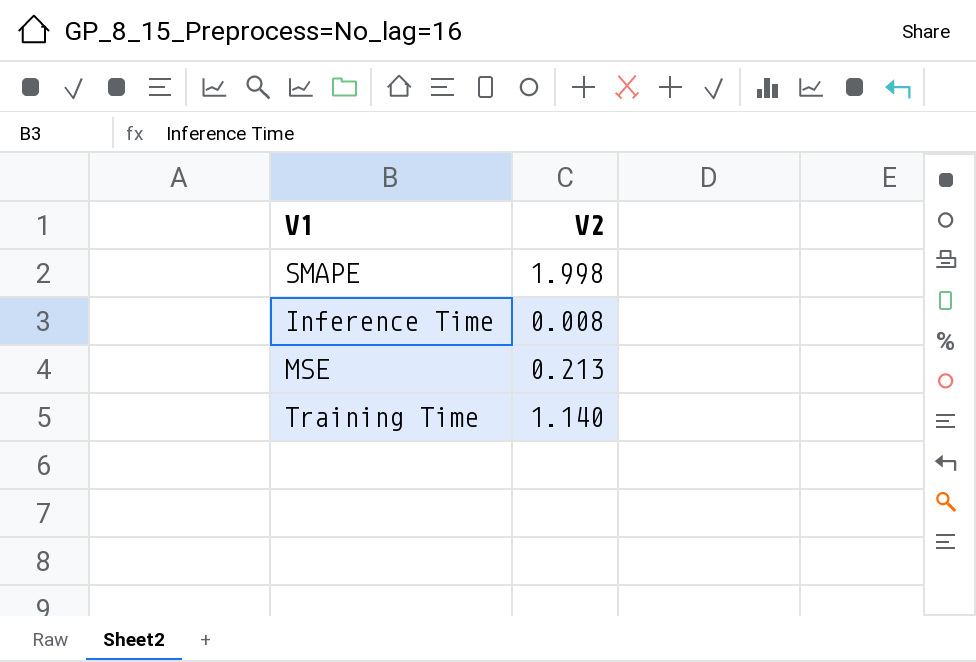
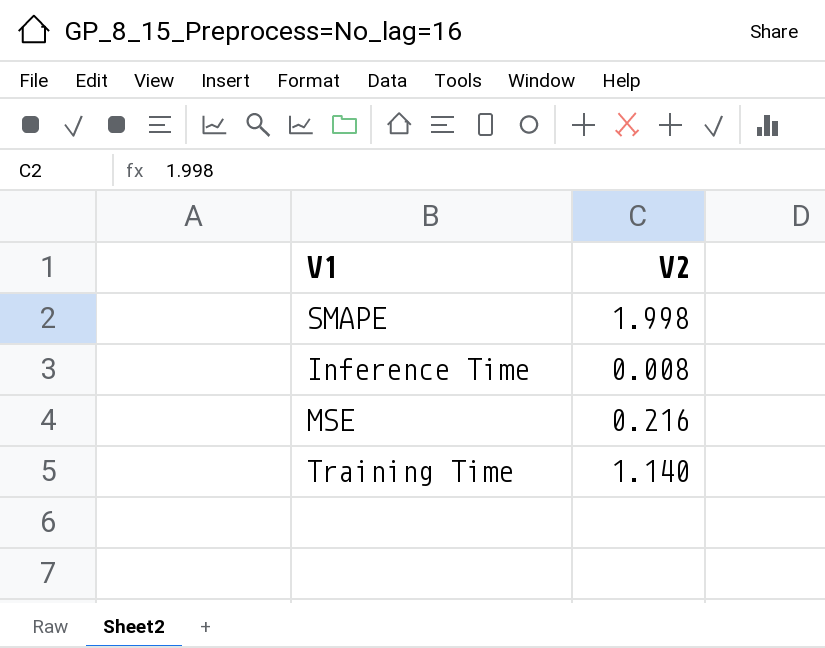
MSE | V2: 0.213 -> 0.216

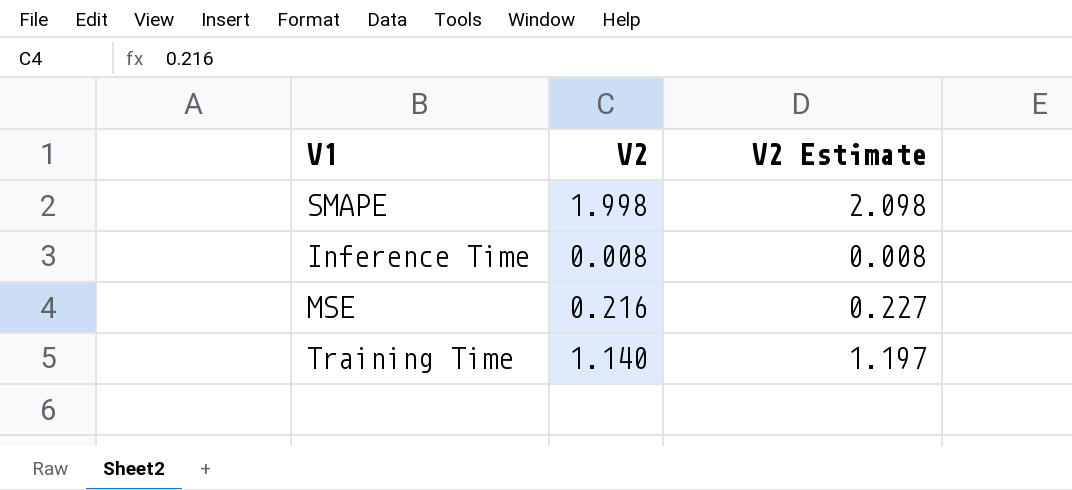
column V2 Estimate | formula: none -> [V2] * 1.05

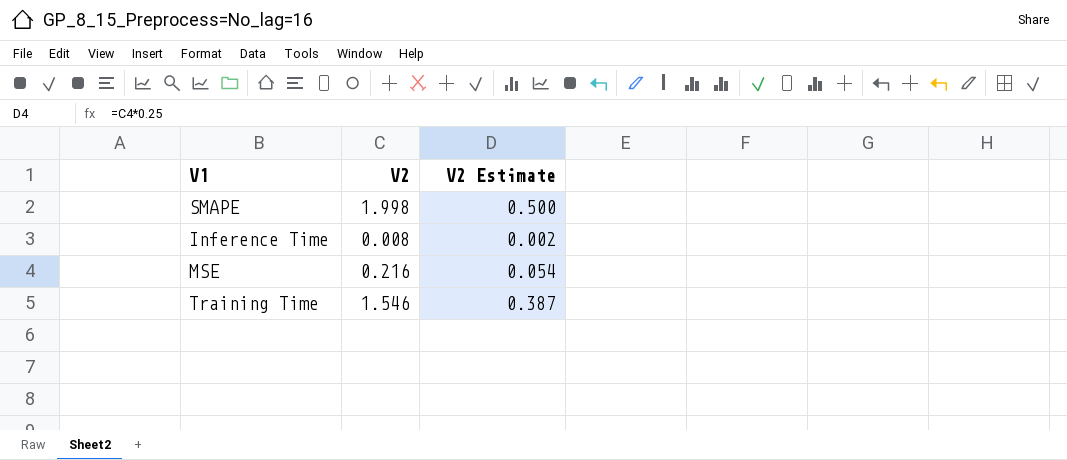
column V2 Estimate | formula: [V2] * 1.05 -> [V2] * 0.25
Training Time | V2: 1.140 -> 1.546

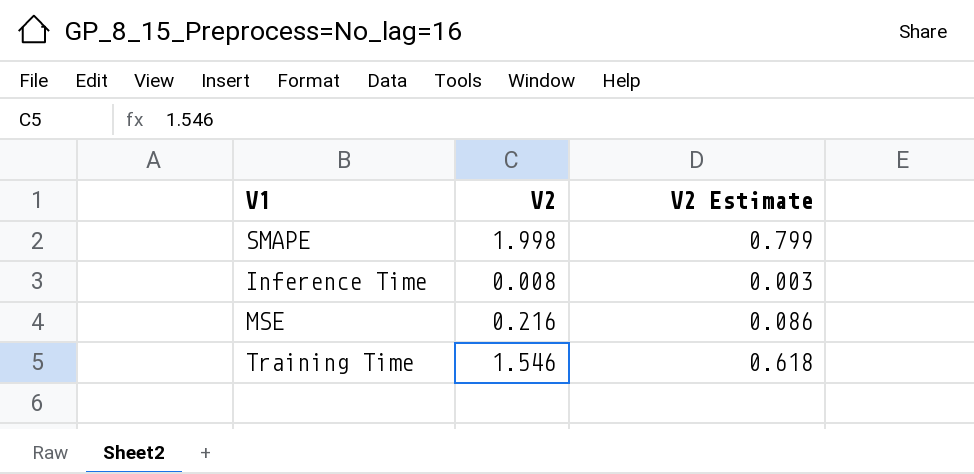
column V2 Estimate | formula: [V2] * 0.25 -> [V2] * 0.4

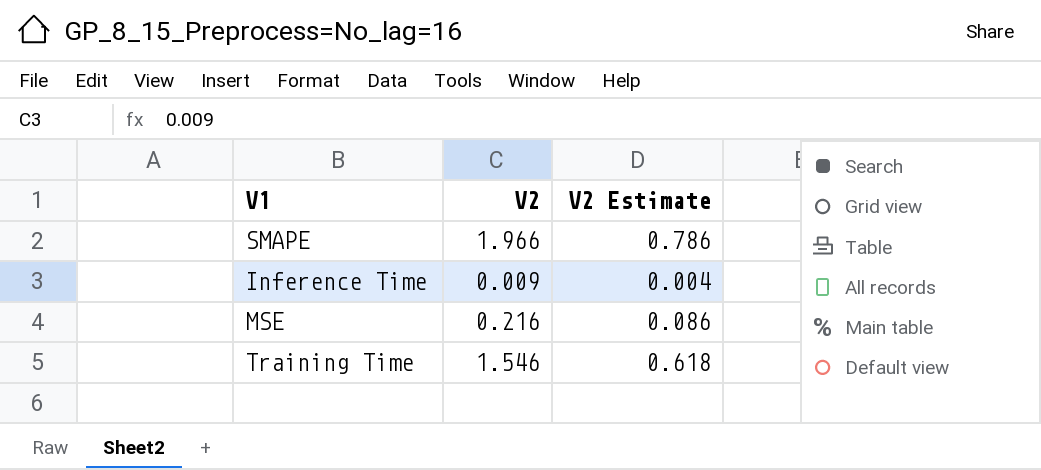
SMAPE | V2: 1.998 -> 1.966
SMAPE | V2 Estimate: 0.799 -> 0.786
Inference Time | V2: 0.008 -> 0.009
Inference Time | V2 Estimate: 0.003 -> 0.004

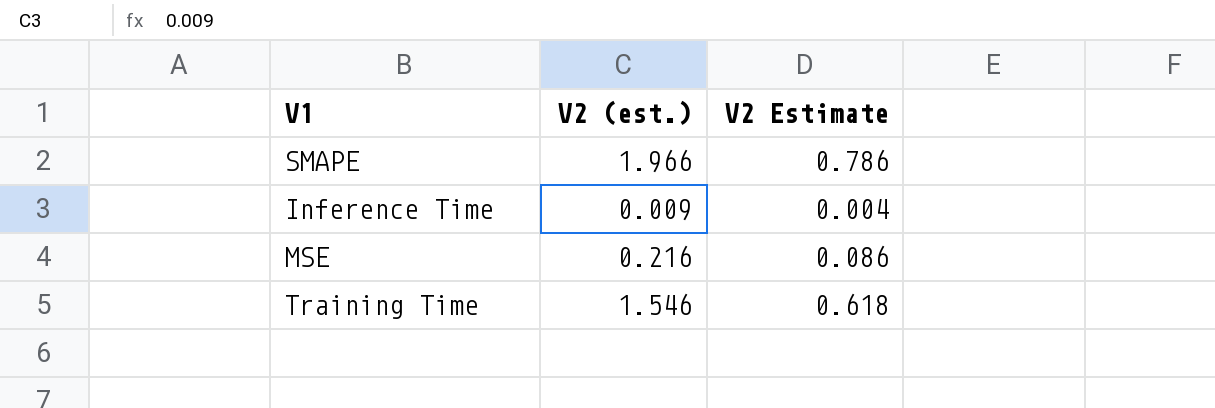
column name: V2 -> V2 (est.)

